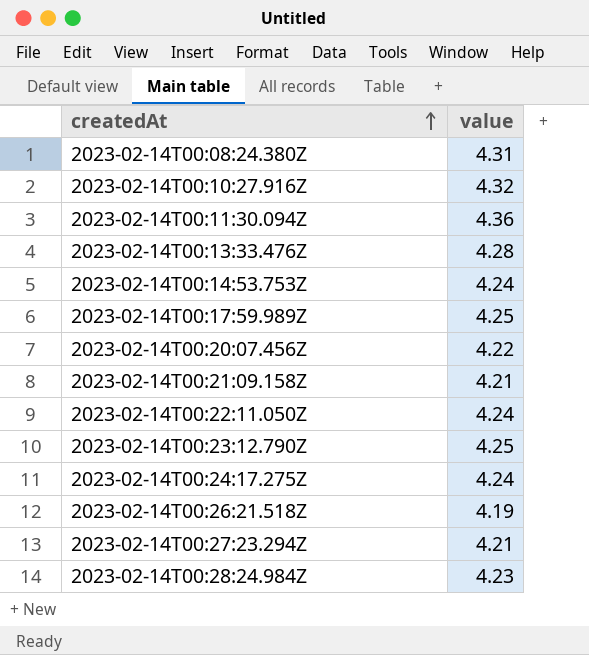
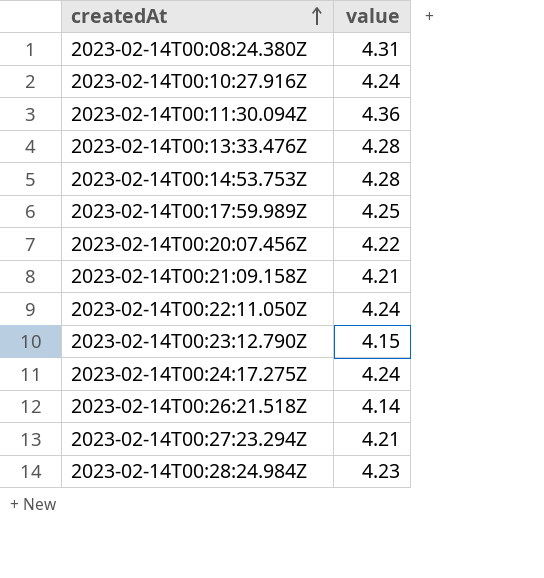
2023-02-14T00:10:27.916Z | value: 4.32 -> 4.24
2023-02-14T00:14:53.753Z | value: 4.24 -> 4.28
2023-02-14T00:23:12.790Z | value: 4.25 -> 4.15
2023-02-14T00:26:21.518Z | value: 4.19 -> 4.14

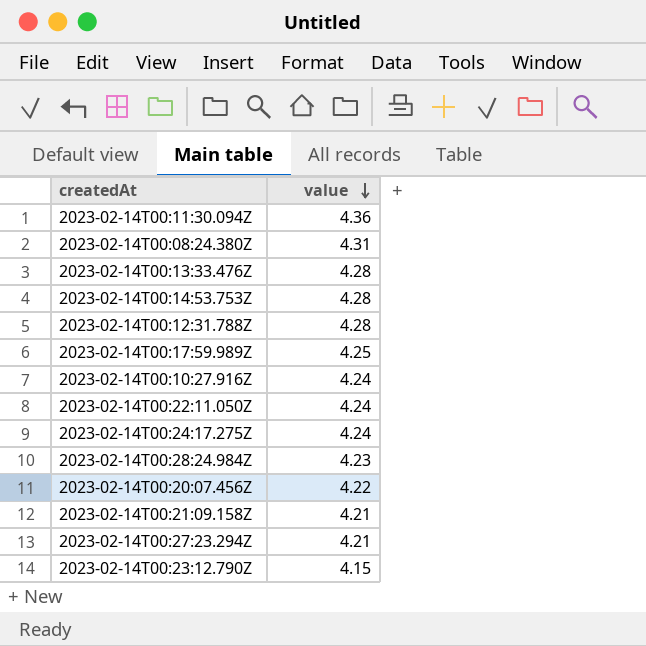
row order: createdAt ascending -> value descending
row 2023-02-14T00:26:21.518Z: 4.14 -> none
row 2023-02-14T00:12:31.788Z: none -> 4.28

